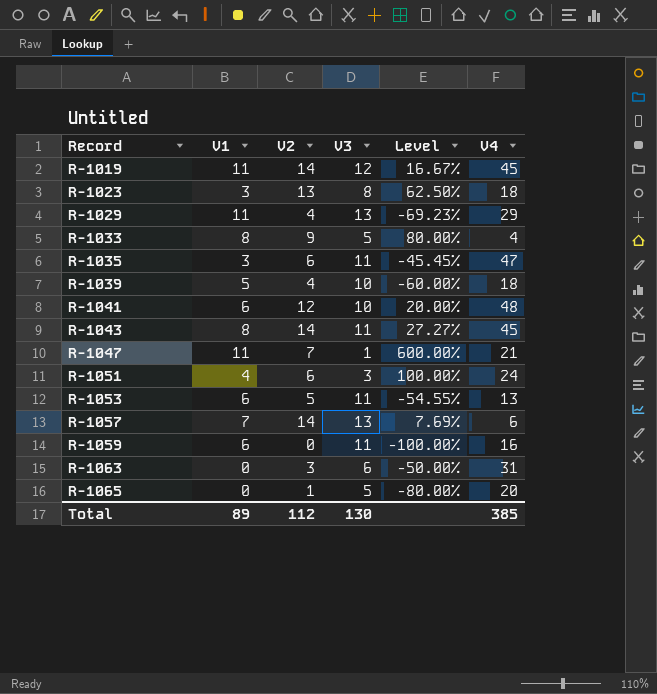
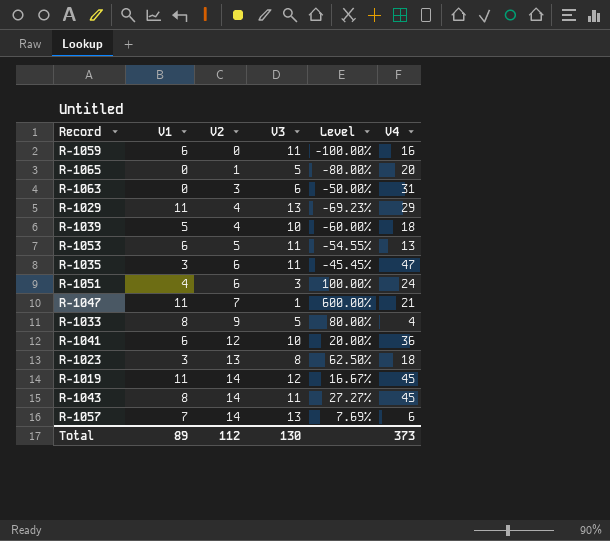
row order: Record ascending -> V2 ascending
R-1041 | V4: 48 -> 36
Total | V4: 385 -> 373

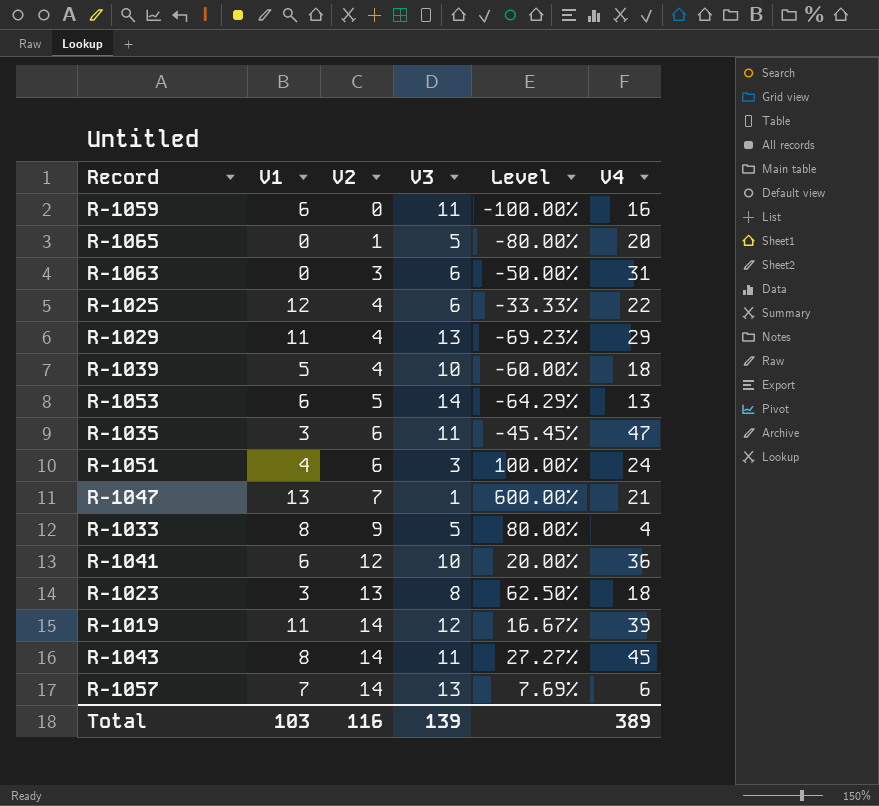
row R-1025: none -> 12 | 4 | 6 | -33.33% | 22
R-1053 | V3: 11 -> 14
R-1053 | Level: -54.55% -> -64.29%
R-1047 | V1: 11 -> 13
R-1019 | V4: 45 -> 39
Total | V1: 89 -> 103
Total | V2: 112 -> 116
Total | V3: 130 -> 139
Total | V4: 373 -> 389

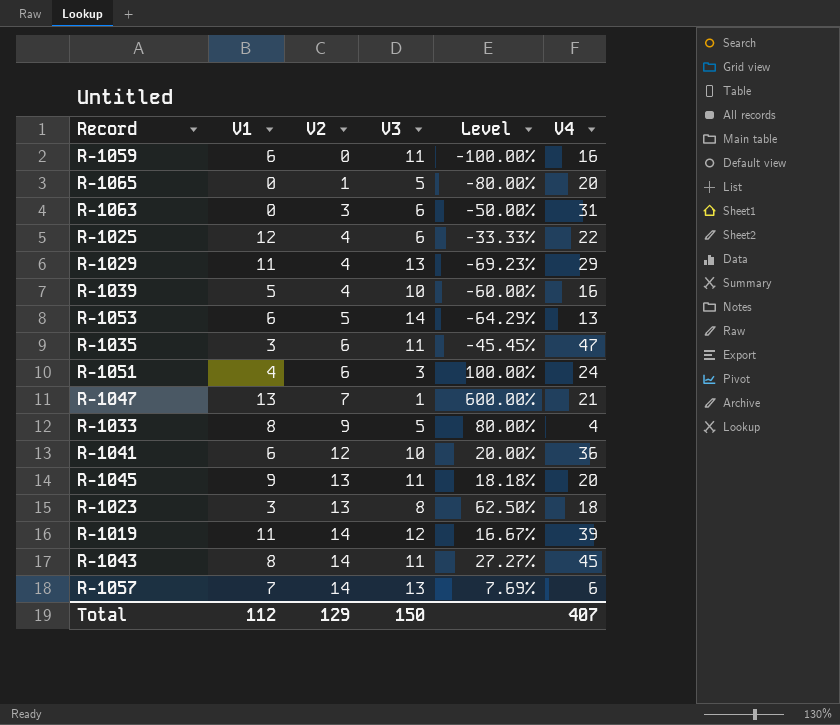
R-1039 | V4: 18 -> 16
row R-1045: none -> 9 | 13 | 11 | 18.18% | 20
Total | V1: 103 -> 112
Total | V2: 116 -> 129
Total | V3: 139 -> 150
Total | V4: 389 -> 407

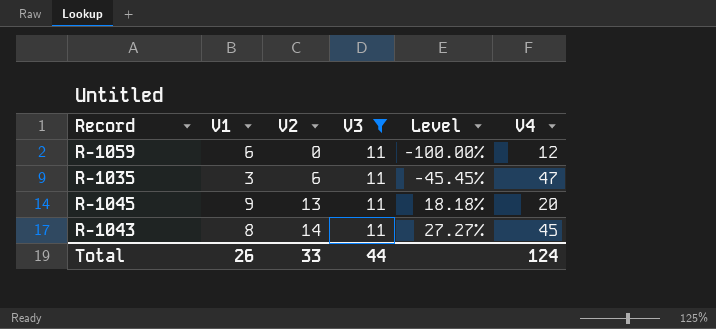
filter: none -> V3 = 11
R-1059 | V4: 16 -> 12
Total | V1: 112 -> 26
Total | V2: 129 -> 33
Total | V3: 150 -> 44
Total | V4: 407 -> 124

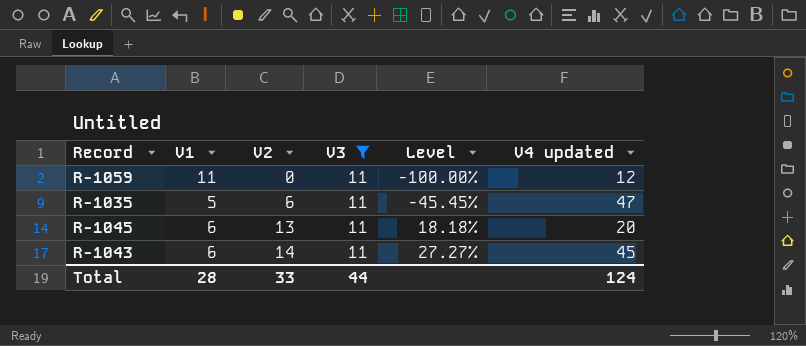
column name: V4 -> V4 updated
R-1059 | V1: 6 -> 11
R-1035 | V1: 3 -> 5
R-1045 | V1: 9 -> 6
R-1043 | V1: 8 -> 6
Total | V1: 26 -> 28

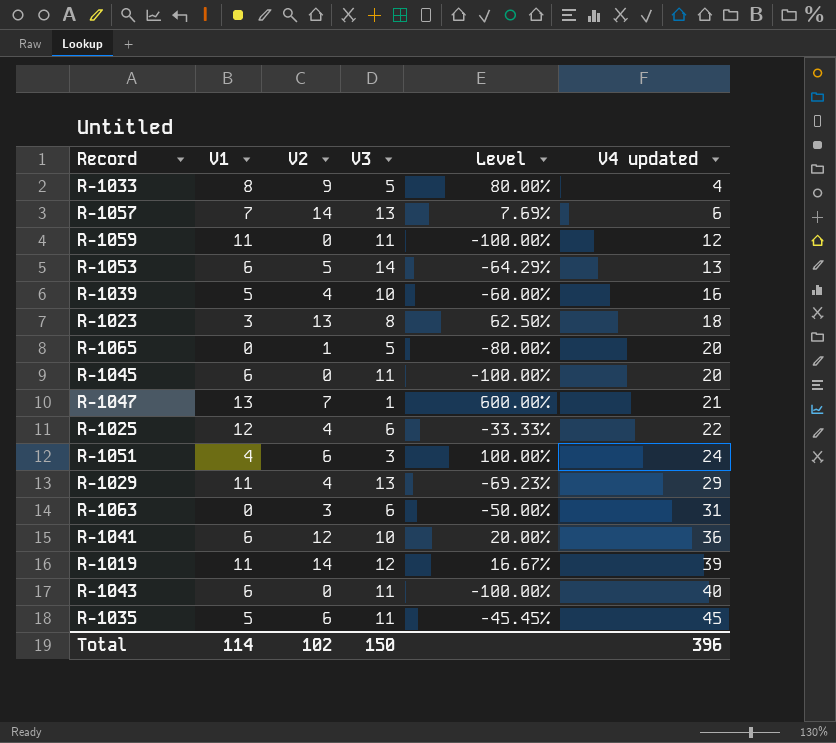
filter: V3 = 11 -> none
row order: V2 ascending -> V4 updated ascending
R-1045 | V2: 13 -> 0
R-1045 | Level: 18.18% -> -100.00%
R-1043 | V2: 14 -> 0
R-1043 | Level: 27.27% -> -100.00%
R-1043 | V4 updated: 45 -> 40
R-1035 | V4 updated: 47 -> 45
Total | V1: 28 -> 114
Total | V2: 33 -> 102
Total | V3: 44 -> 150
Total | V4 updated: 124 -> 396

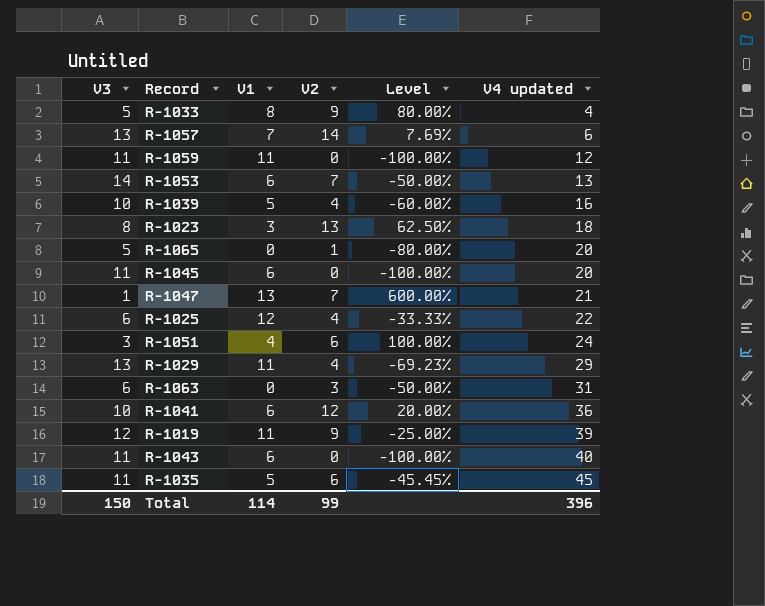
column V3 | position: 4 -> 1
R-1053 | V2: 5 -> 7
R-1053 | Level: -64.29% -> -50.00%
R-1019 | V2: 14 -> 9
R-1019 | Level: 16.67% -> -25.00%
Total | V2: 102 -> 99

